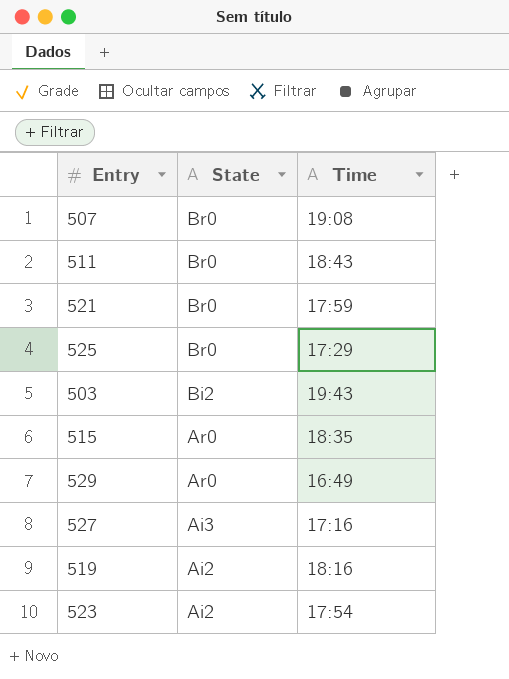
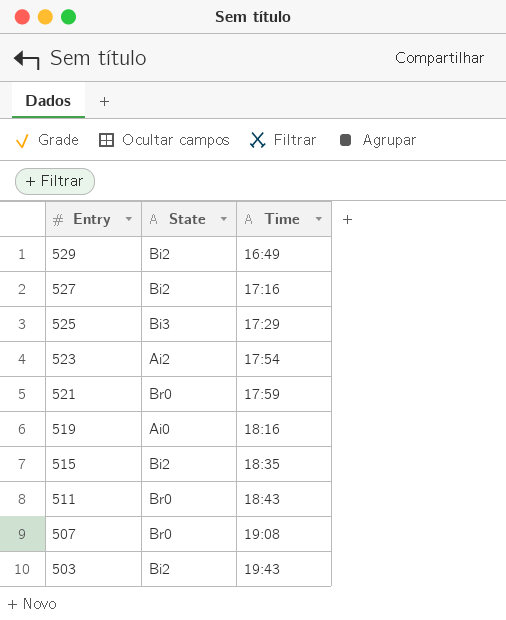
row order: State descending -> Entry descending
529 | State: Ar0 -> Bi2
527 | State: Ai3 -> Bi2
525 | State: Br0 -> Bi3
519 | State: Ai2 -> Ai0
515 | State: Ar0 -> Bi2

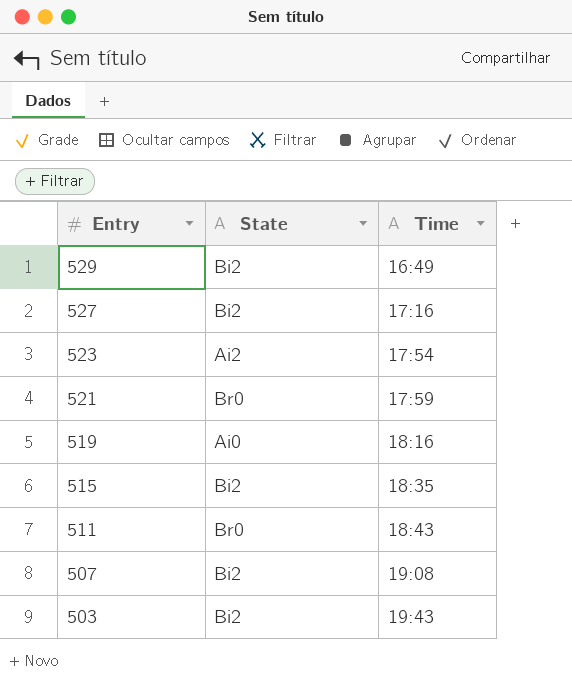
row 525: Bi3 | 17:29 -> none
507 | State: Br0 -> Bi2

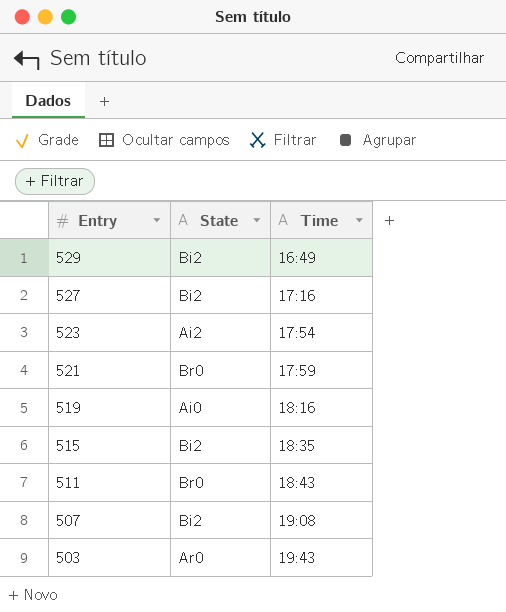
503 | State: Bi2 -> Ar0

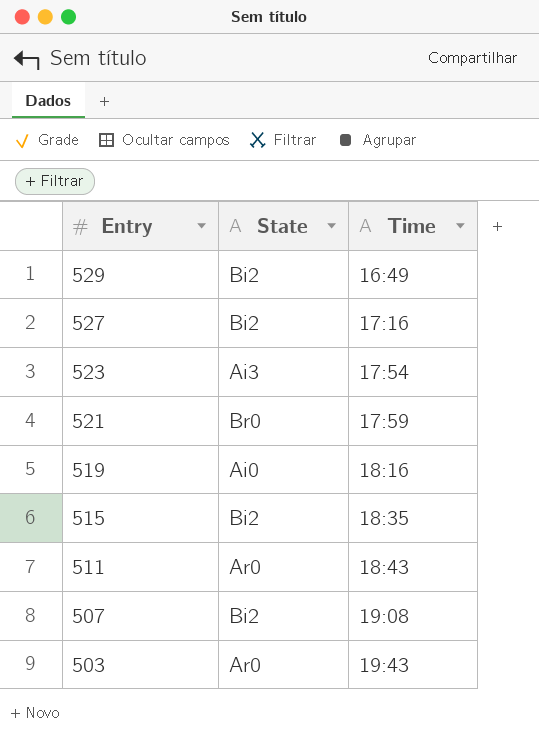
523 | State: Ai2 -> Ai3
511 | State: Br0 -> Ar0

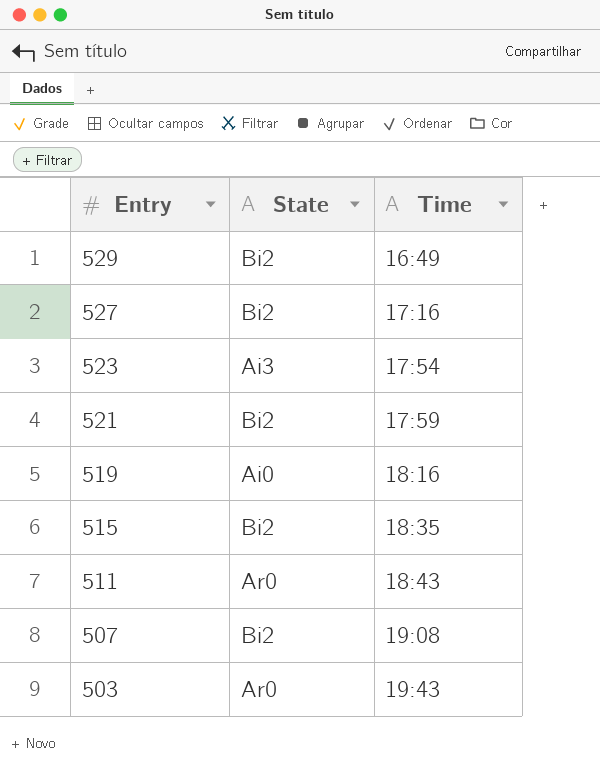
521 | State: Br0 -> Bi2

